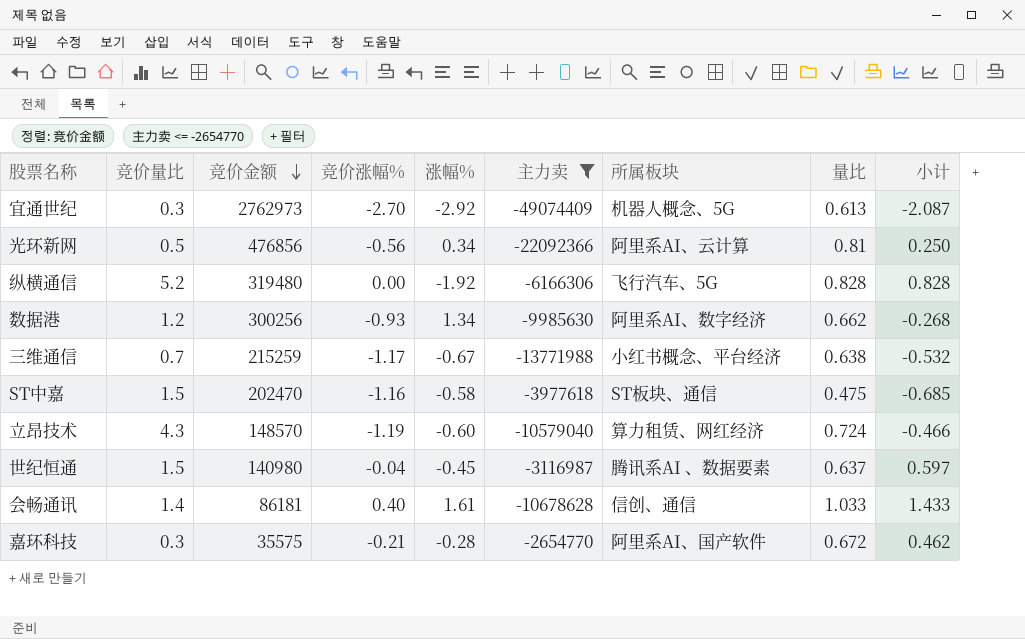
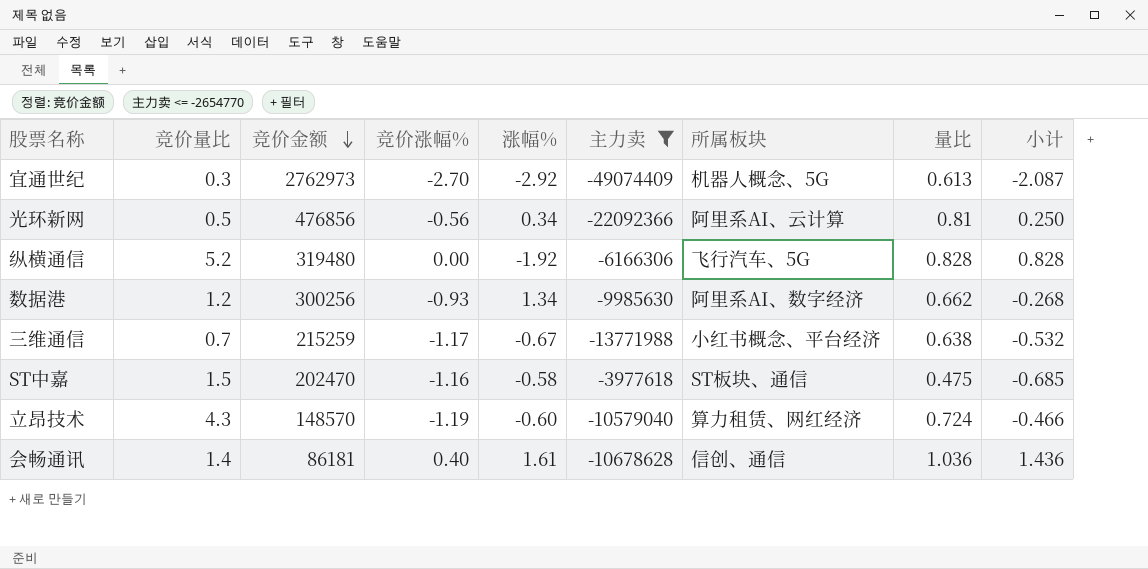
row 世纪恒通: 1.5 | 140980 | -0.04 | -0.45 | -3116987 | 腾讯系AI 、数据要素 | 0.637 | 0.597 -> none
row 嘉环科技: 0.3 | 35575 | -0.21 | -0.28 | -2654770 | 阿里系AI、国产软件 | 0.672 | 0.462 -> none
会畅通讯 | 量比: 1.033 -> 1.036
会畅通讯 | 小计: 1.433 -> 1.436

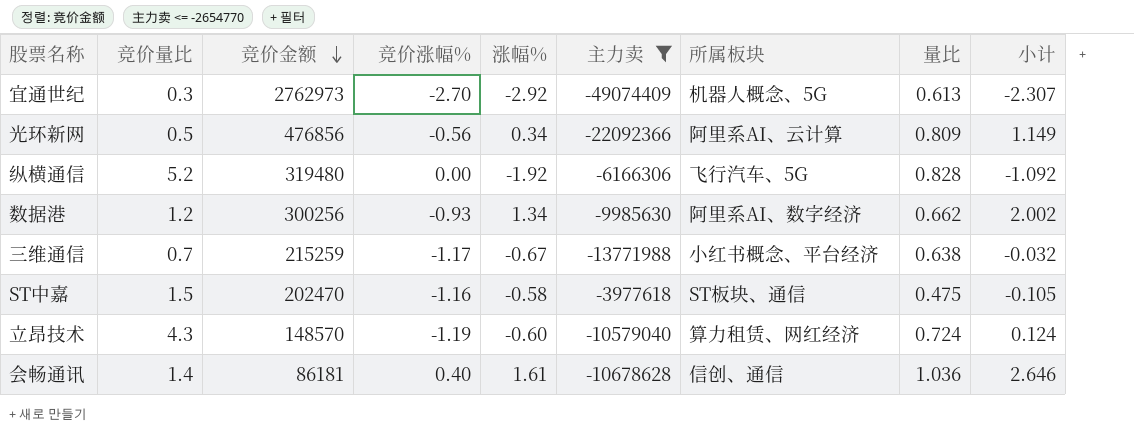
column 小计 | formula: [竞价涨幅%] + [量比] -> [涨幅%] + [量比]
光环新网 | 量比: 0.81 -> 0.809

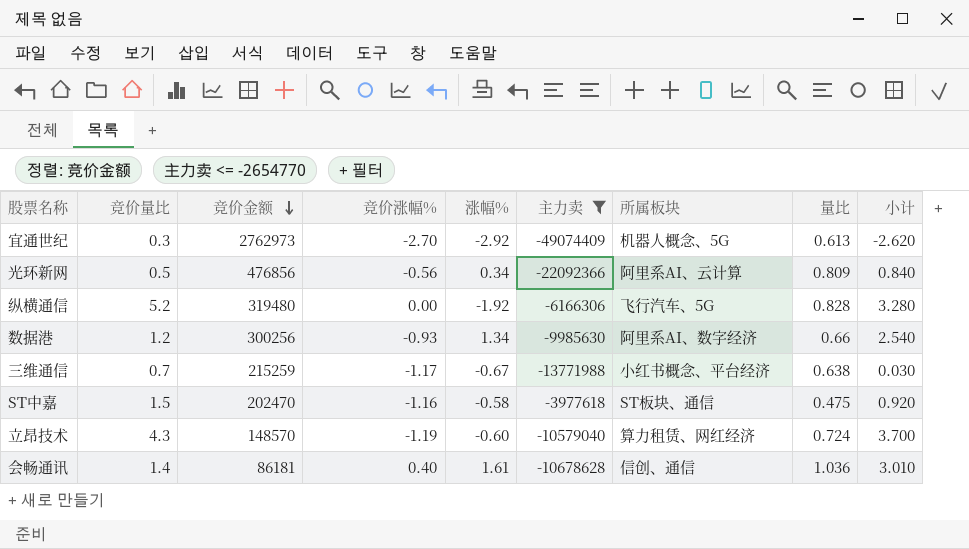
column 小计 | formula: [涨幅%] + [量比] -> [竞价量比] + [涨幅%]
数据港 | 量比: 0.662 -> 0.66

